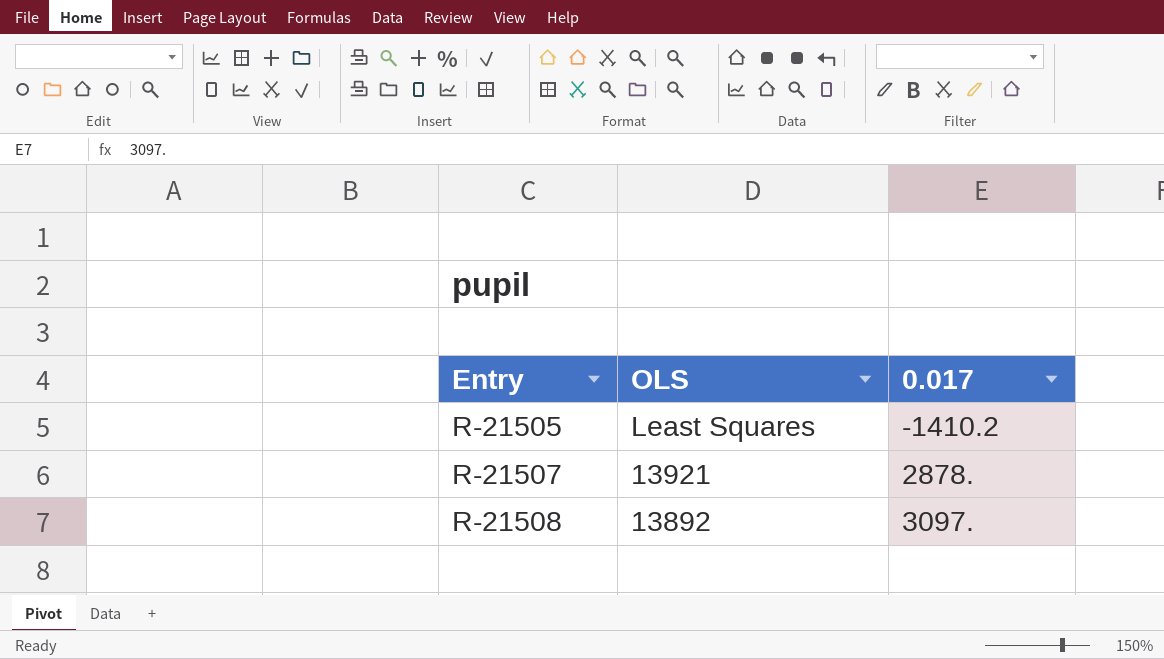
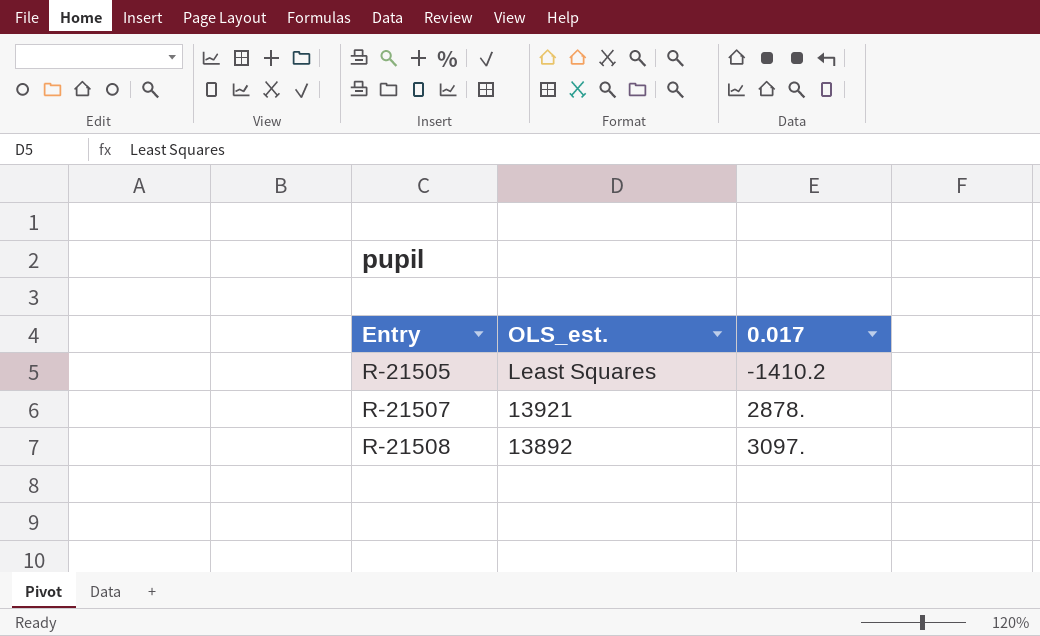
column name: OLS -> OLS_est.

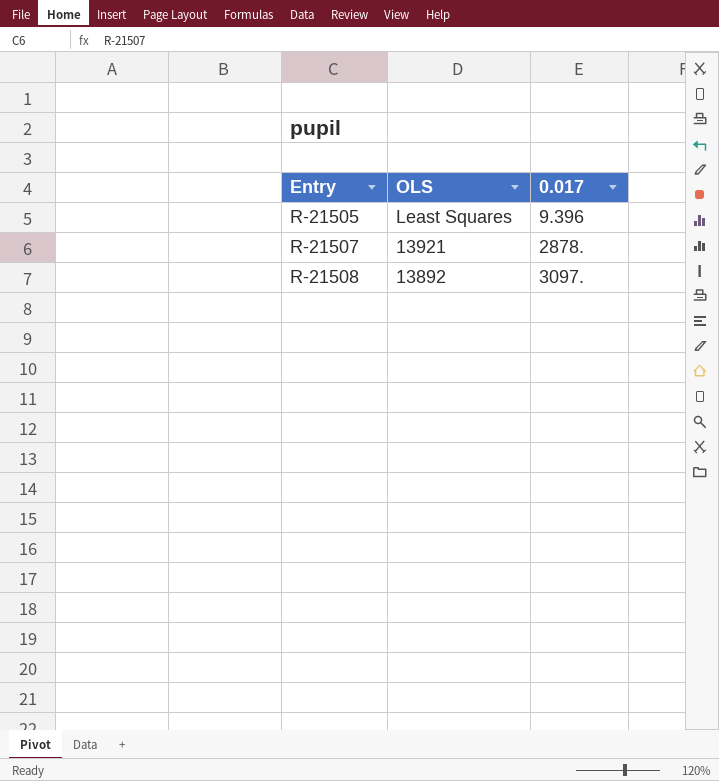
column name: OLS_est. -> OLS
R-21505 | 0.017: -1410.2 -> 9.396

